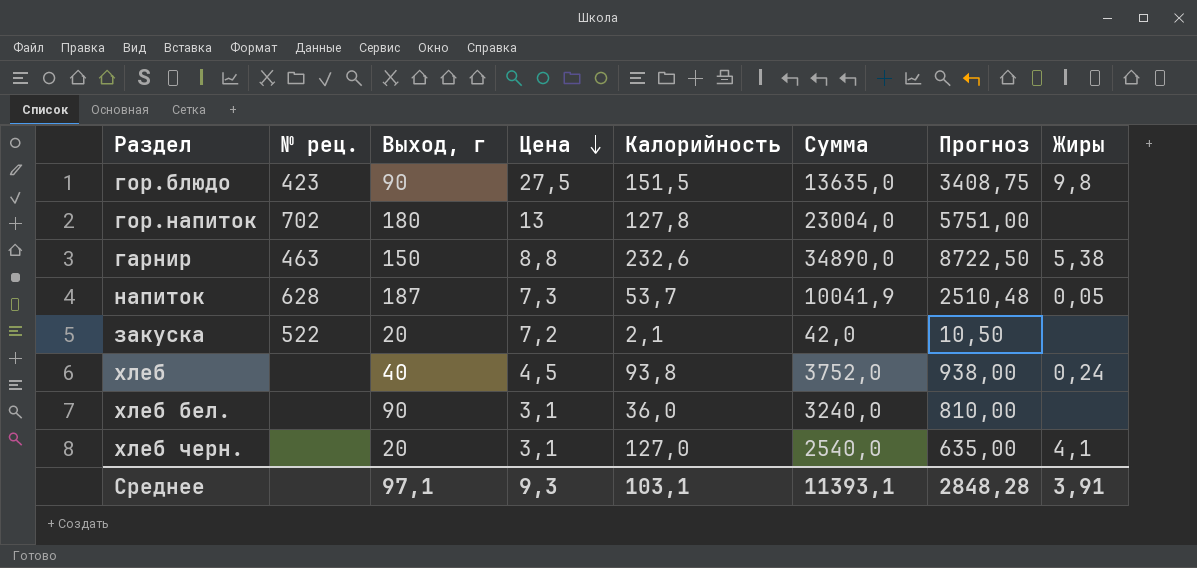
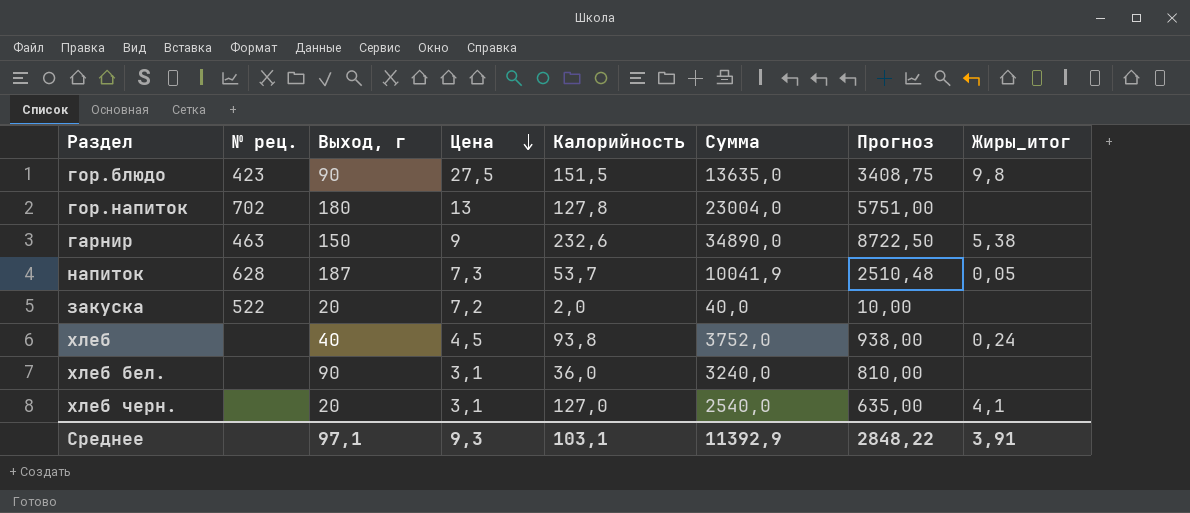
column name: Жиры -> Жиры_итог
гарнир | Цена: 8,8 -> 9
закуска | Калорийность: 2,1 -> 2,0
закуска | Сумма: 42,0 -> 40,0
закуска | Прогноз: 10,50 -> 10,00
Среднее | Сумма: 11393,1 -> 11392,9
Среднее | Прогноз: 2848,28 -> 2848,22

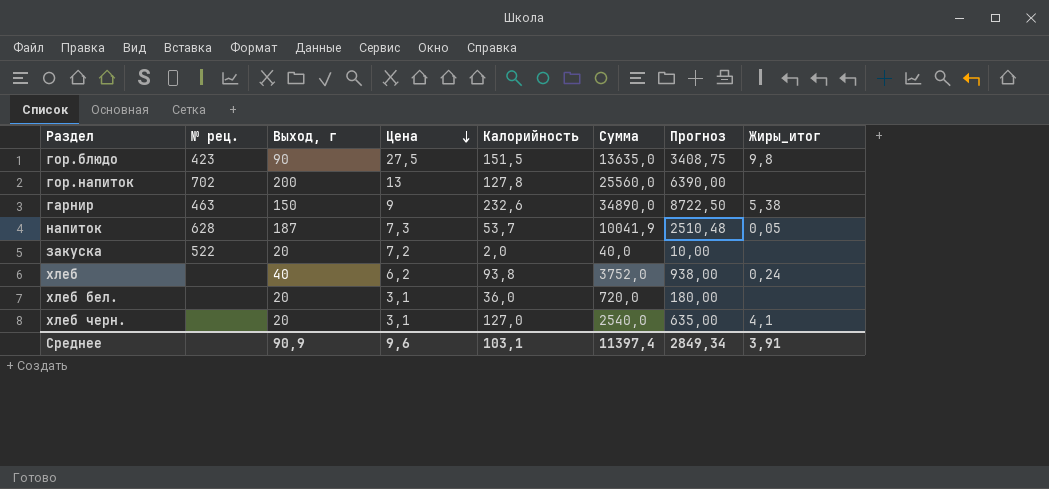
гор.напиток | Выход, г: 180 -> 200
гор.напиток | Сумма: 23004,0 -> 25560,0
гор.напиток | Прогноз: 5751,00 -> 6390,00
хлеб | Цена: 4,5 -> 6,2
хлеб бел. | Выход, г: 90 -> 20
хлеб бел. | Сумма: 3240,0 -> 720,0
хлеб бел. | Прогноз: 810,00 -> 180,00
Среднее | Выход, г: 97,1 -> 90,9
Среднее | Цена: 9,3 -> 9,6
Среднее | Сумма: 11392,9 -> 11397,4
Среднее | Прогноз: 2848,22 -> 2849,34

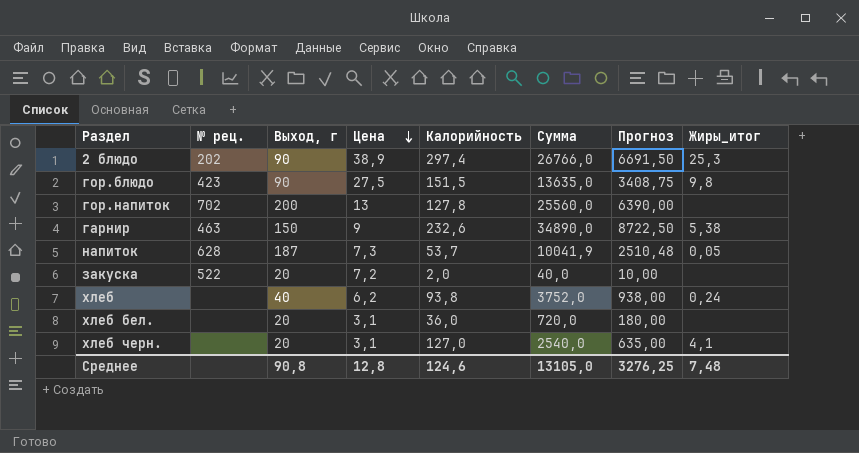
row 2 блюдо: none -> 202 | 90 | 38,9 | 297,4 | 26766,0 | 6691,50 | 25,3
Среднее | Выход, г: 90,9 -> 90,8
Среднее | Цена: 9,6 -> 12,8
Среднее | Калорийность: 103,1 -> 124,6
Среднее | Сумма: 11397,4 -> 13105,0
Среднее | Прогноз: 2849,34 -> 3276,25
Среднее | Жиры_итог: 3,91 -> 7,48

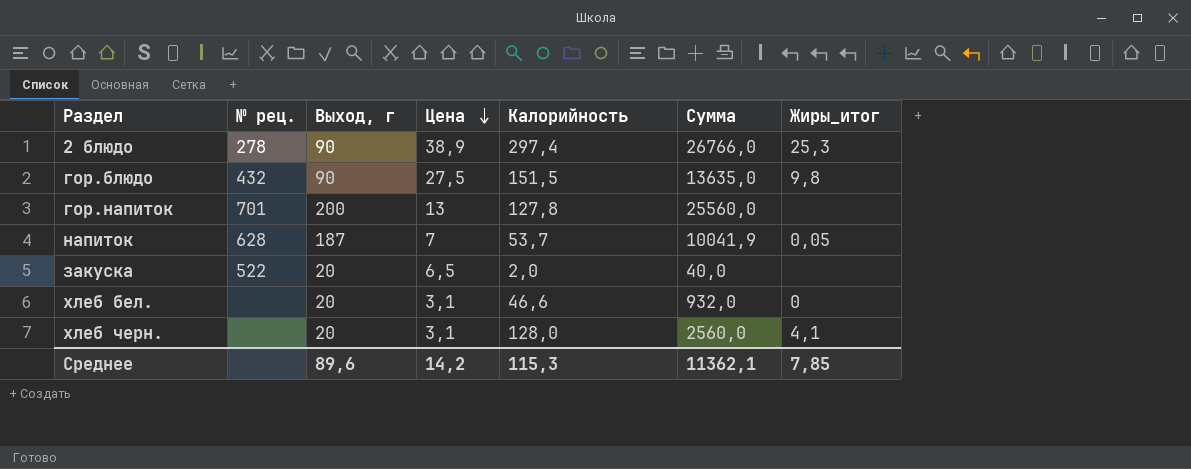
column Прогноз | formula: [Сумма] * 0,25 -> none
row гарнир: 463 | 150 | 9 | 232,6 | 34890,0 | 8722,50 | 5,38 -> none
row хлеб: none | 40 | 6,2 | 93,8 | 3752,0 | 938,00 | 0,24 -> none
2 блюдо | № рец.: 202 -> 278
гор.блюдо | № рец.: 423 -> 432
гор.напиток | № рец.: 702 -> 701
напиток | Цена: 7,3 -> 7
закуска | Цена: 7,2 -> 6,5
хлеб бел. | Калорийность: 36,0 -> 46,6
хлеб бел. | Сумма: 720,0 -> 932,0
хлеб бел. | Жиры_итог: none -> 0
хлеб черн. | Калорийность: 127,0 -> 128,0
хлеб черн. | Сумма: 2540,0 -> 2560,0
Среднее | Выход, г: 90,8 -> 89,6
Среднее | Цена: 12,8 -> 14,2
Среднее | Калорийность: 124,6 -> 115,3
Среднее | Сумма: 13105,0 -> 11362,1
Среднее | Жиры_итог: 7,48 -> 7,85

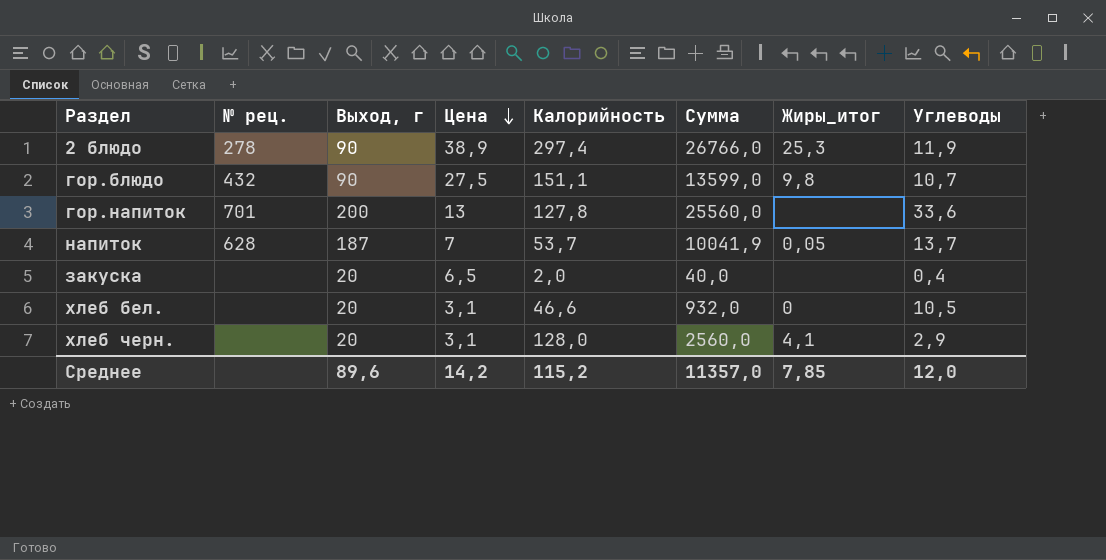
column Углеводы | position: none -> 8
гор.блюдо | Калорийность: 151,5 -> 151,1
гор.блюдо | Сумма: 13635,0 -> 13599,0
закуска | № рец.: 522 -> none
Среднее | Калорийность: 115,3 -> 115,2
Среднее | Сумма: 11362,1 -> 11357,0

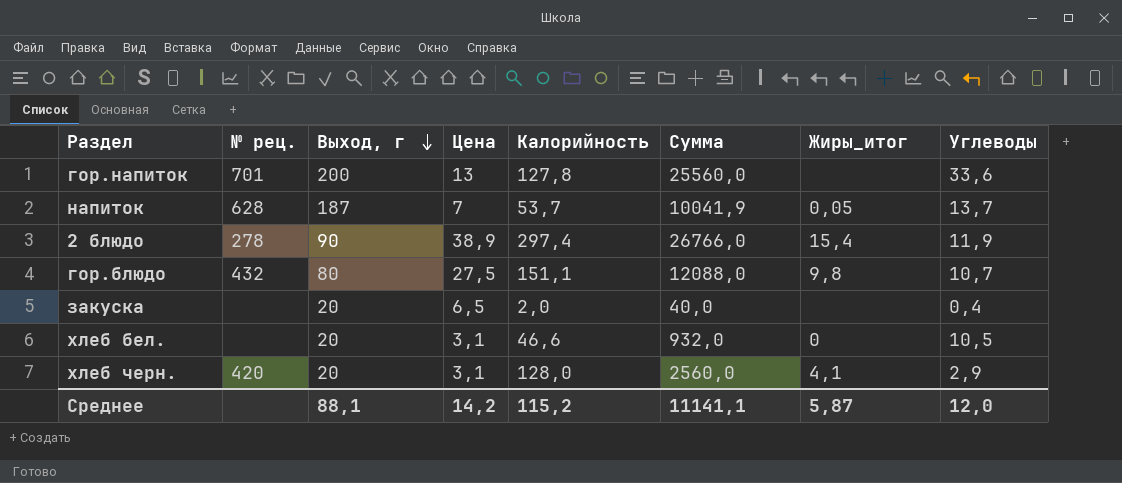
row order: Цена descending -> Выход, г descending
2 блюдо | Жиры_итог: 25,3 -> 15,4
гор.блюдо | Выход, г: 90 -> 80
гор.блюдо | Сумма: 13599,0 -> 12088,0
хлеб черн. | № рец.: none -> 420
Среднее | Выход, г: 89,6 -> 88,1
Среднее | Сумма: 11357,0 -> 11141,1
Среднее | Жиры_итог: 7,85 -> 5,87

